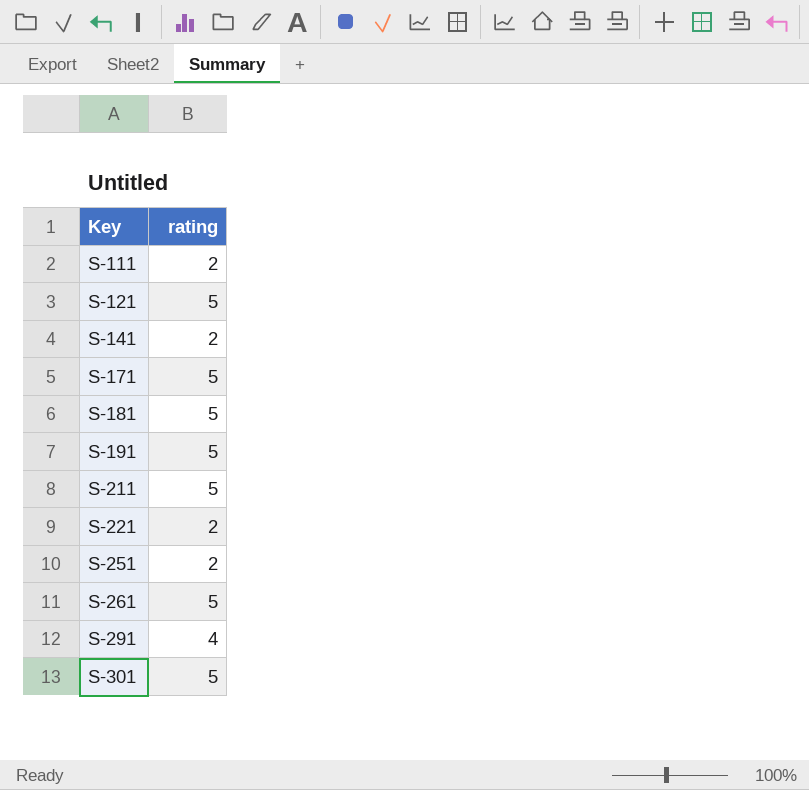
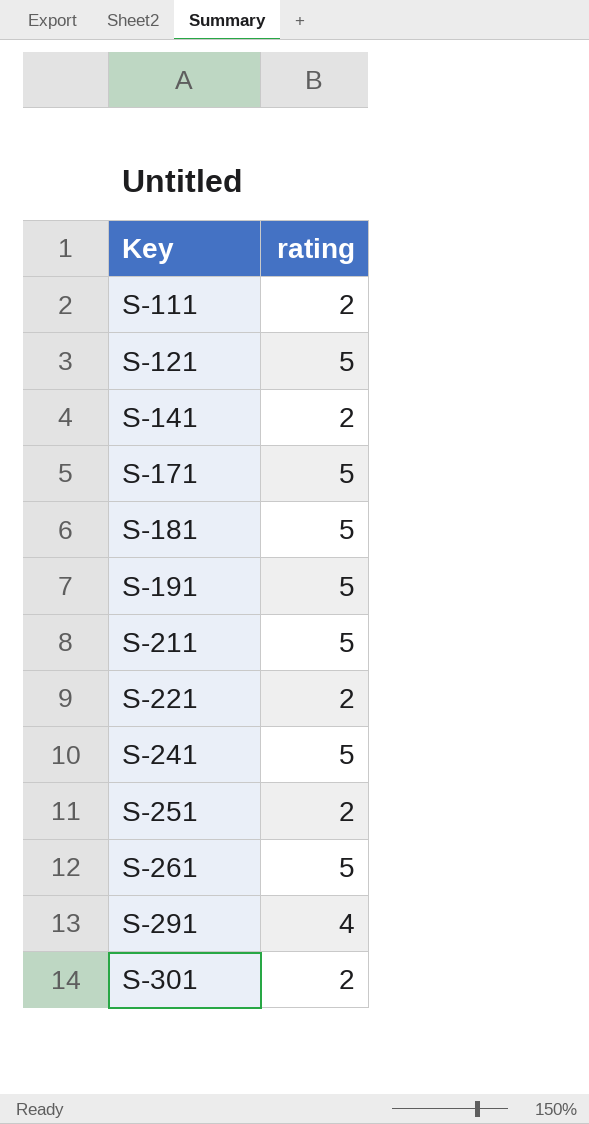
row S-241: none -> 5
S-301 | rating: 5 -> 2

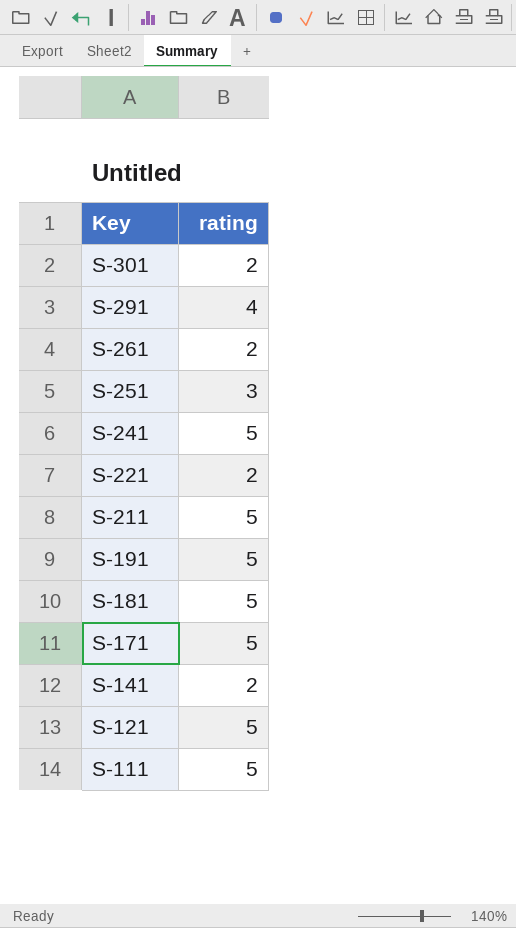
row order: Key ascending -> Key descending
S-261 | rating: 5 -> 2
S-251 | rating: 2 -> 3
S-111 | rating: 2 -> 5

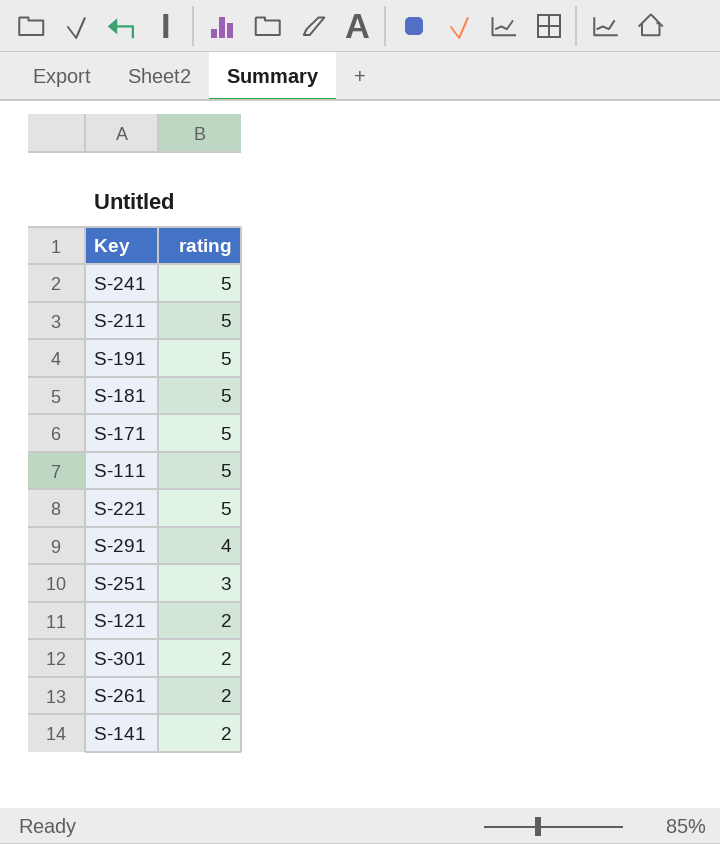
row order: Key descending -> rating descending
S-221 | rating: 2 -> 5
S-121 | rating: 5 -> 2

